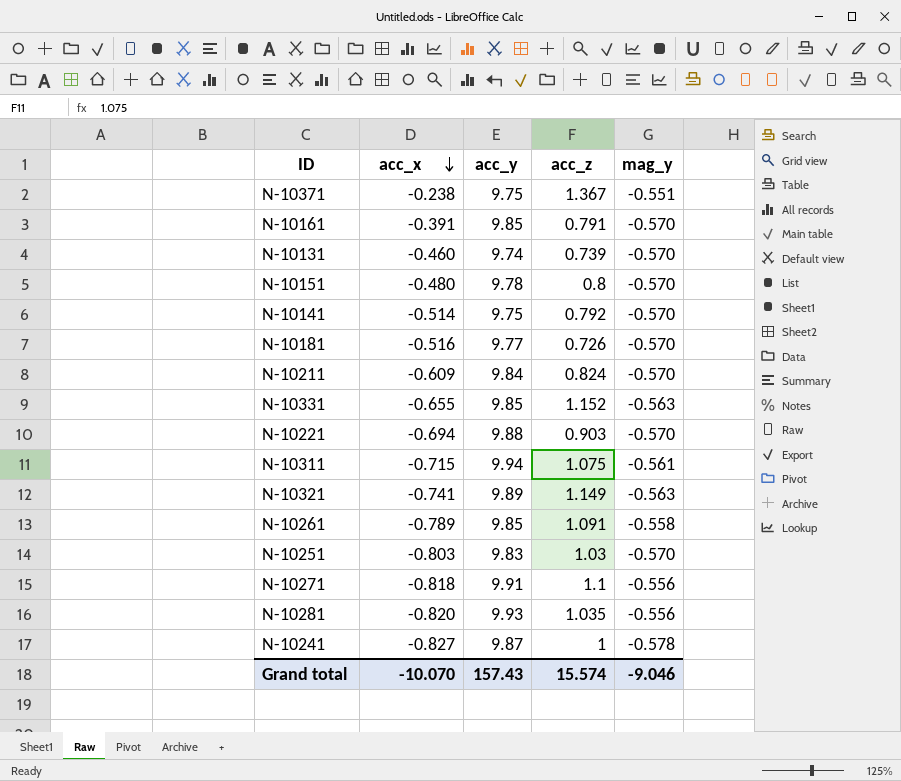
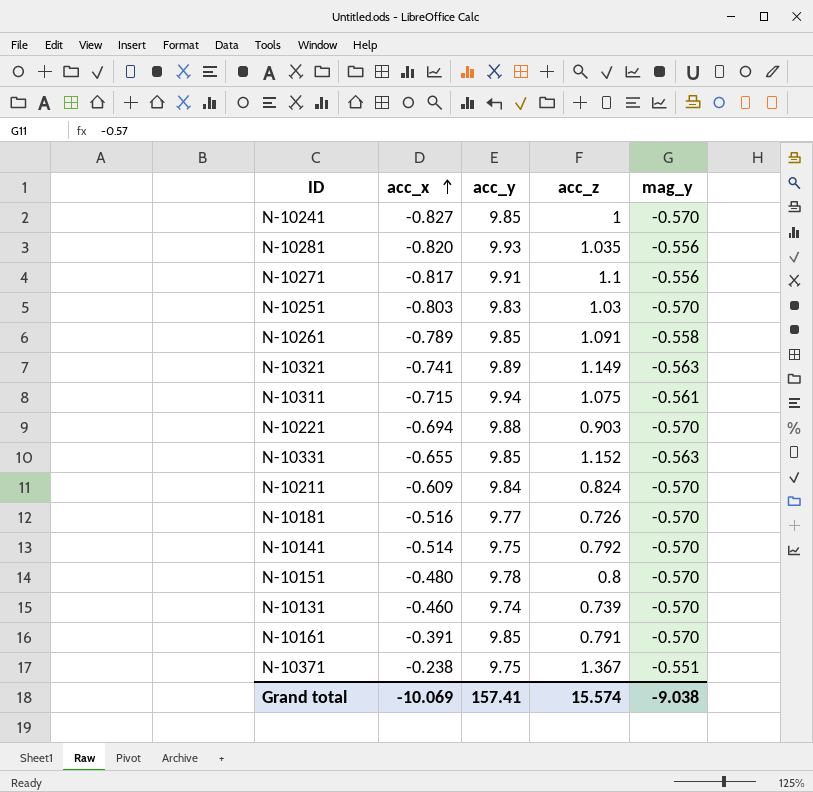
row order: acc_x descending -> acc_x ascending
N-10241 | acc_y: 9.87 -> 9.85
N-10241 | mag_y: -0.578 -> -0.570
N-10271 | acc_x: -0.818 -> -0.817
Grand total | acc_x: -10.070 -> -10.069
Grand total | acc_y: 157.43 -> 157.41
Grand total | mag_y: -9.046 -> -9.038

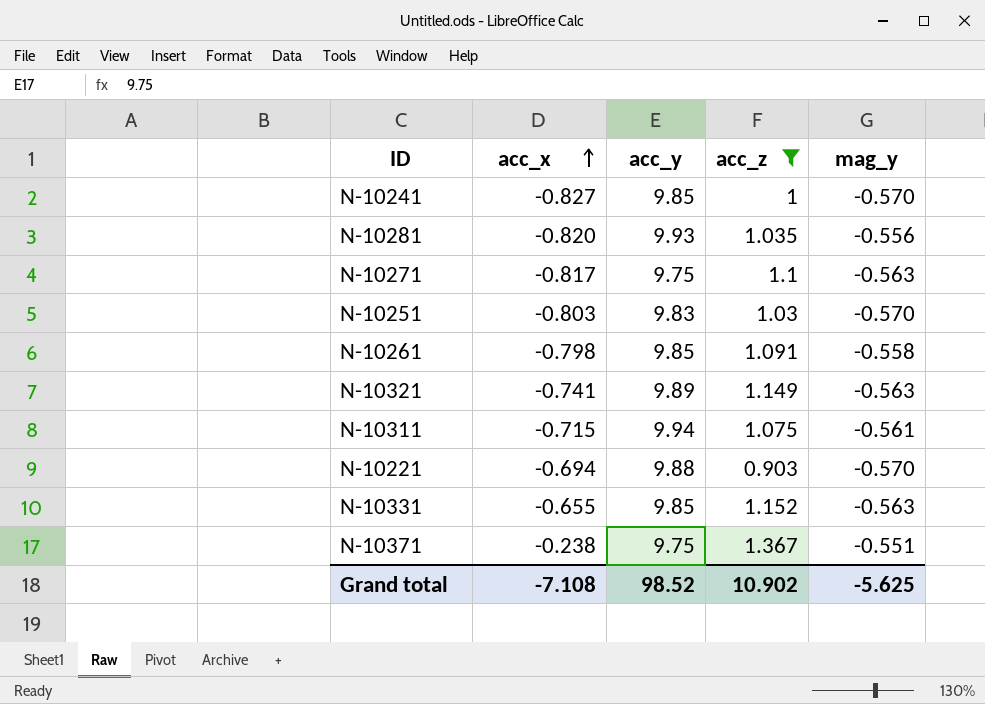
filter: none -> acc_z >= 0.903
N-10271 | acc_y: 9.91 -> 9.75
N-10271 | mag_y: -0.556 -> -0.563
N-10261 | acc_x: -0.789 -> -0.798
Grand total | acc_x: -10.069 -> -7.108
Grand total | acc_y: 157.41 -> 98.52
Grand total | acc_z: 15.574 -> 10.902
Grand total | mag_y: -9.038 -> -5.625

